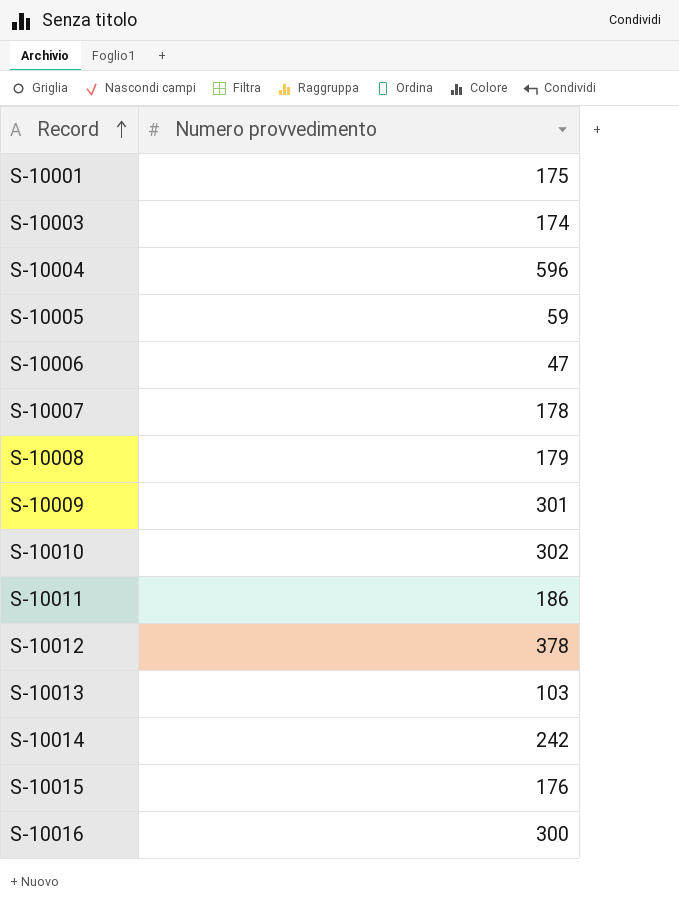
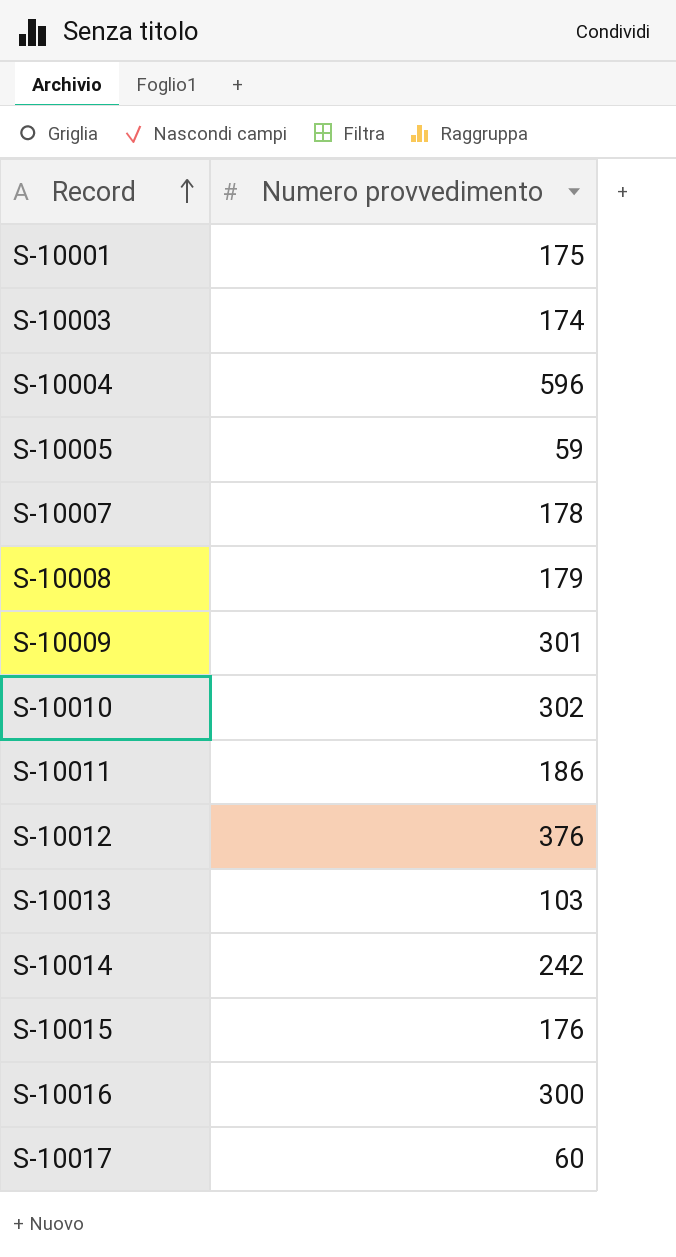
row S-10006: 47 -> none
S-10012 | Numero provvedimento: 378 -> 376
row S-10017: none -> 60

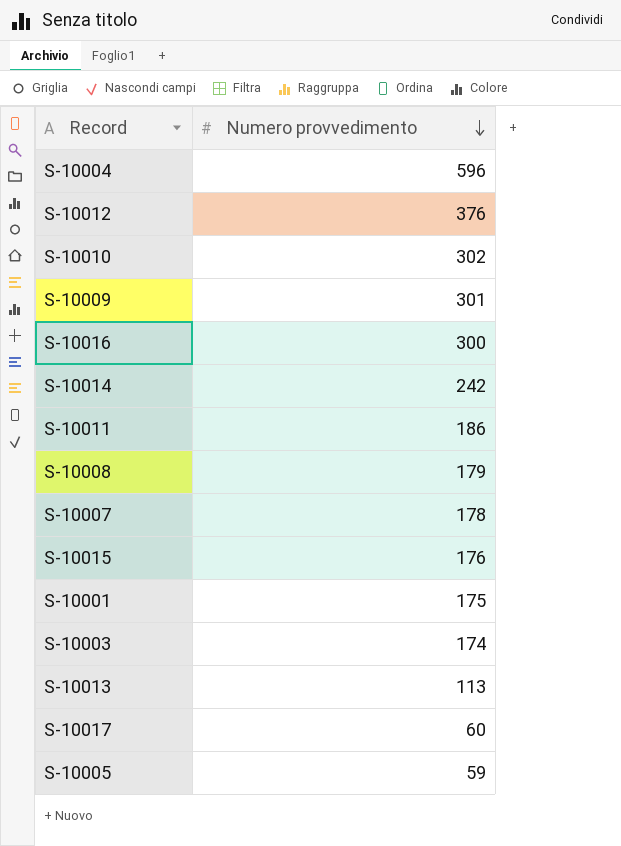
row order: Record ascending -> Numero provvedimento descending
S-10013 | Numero provvedimento: 103 -> 113

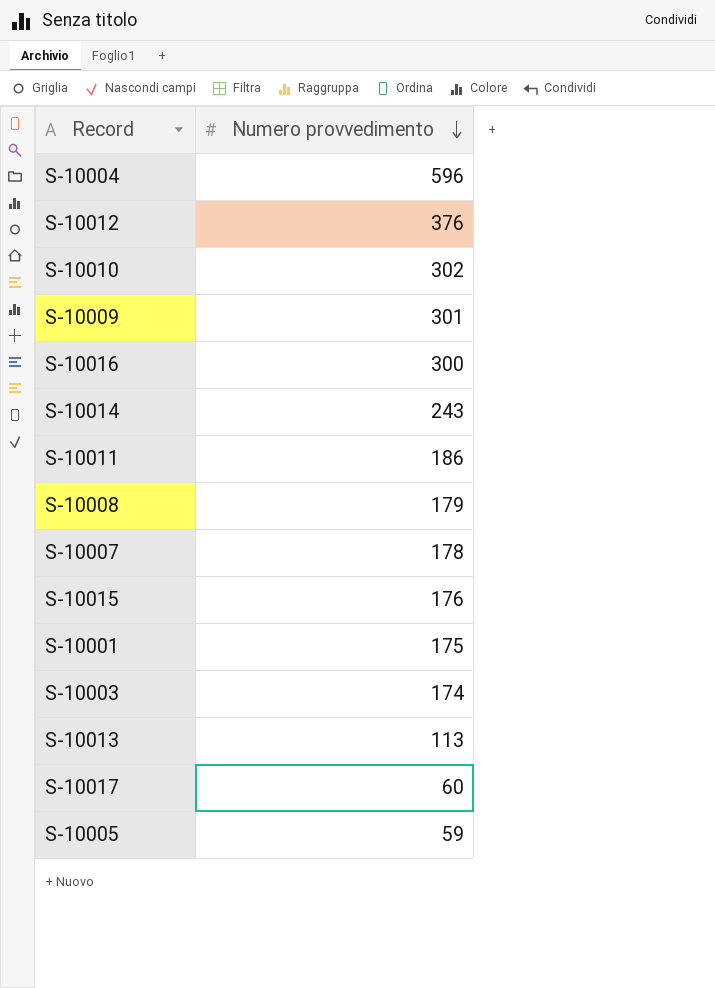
S-10014 | Numero provvedimento: 242 -> 243

